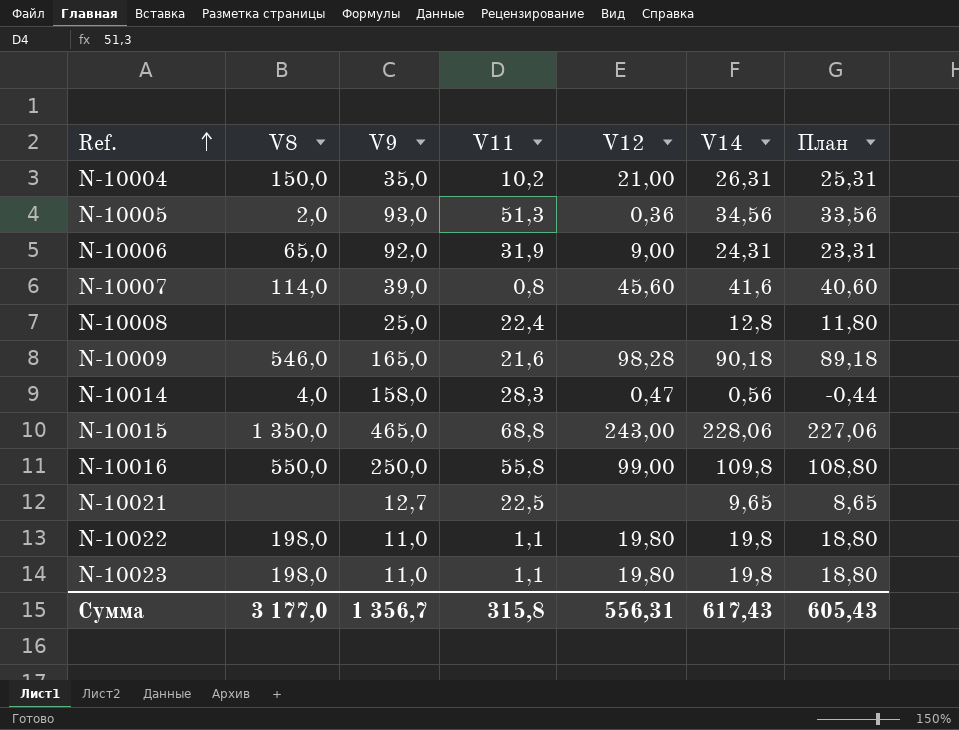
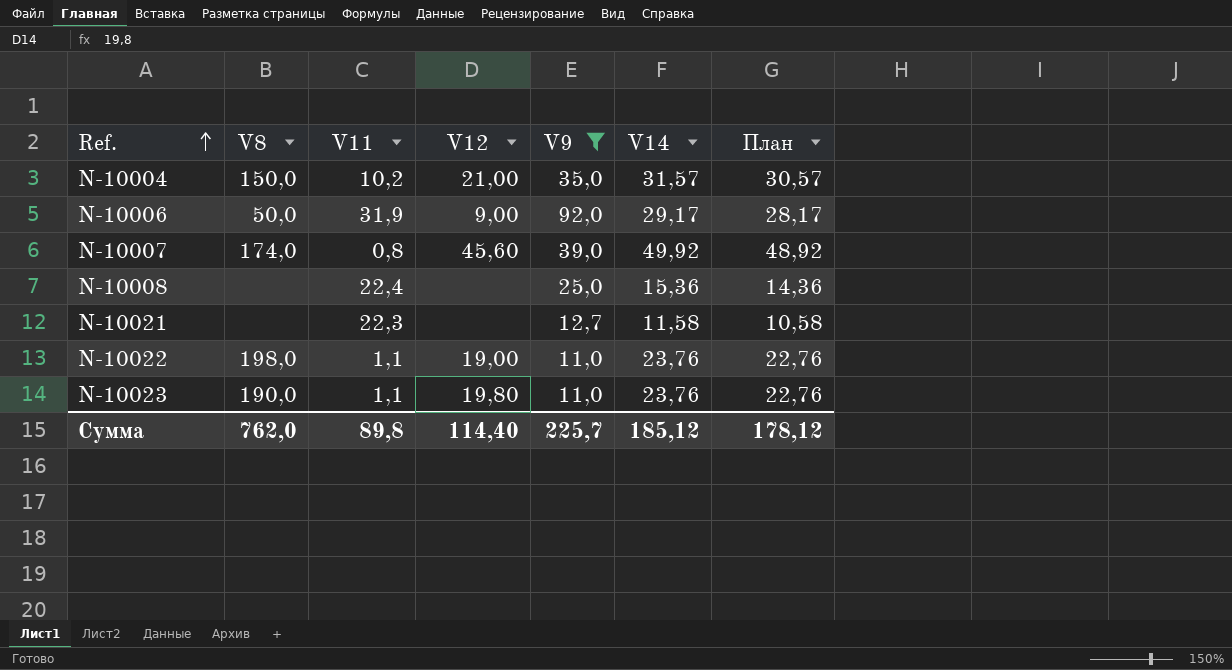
filter: none -> V9 <= 92,0
column V9 | position: 3 -> 5
N-10004 | V14: 26,31 -> 31,57
N-10004 | План: 25,31 -> 30,57
N-10006 | V8: 65,0 -> 50,0
N-10006 | V14: 24,31 -> 29,17
N-10006 | План: 23,31 -> 28,17
N-10007 | V8: 114,0 -> 174,0
N-10007 | V14: 41,6 -> 49,92
N-10007 | План: 40,60 -> 48,92
N-10008 | V14: 12,8 -> 15,36
N-10008 | План: 11,80 -> 14,36
N-10021 | V11: 22,5 -> 22,3
N-10021 | V14: 9,65 -> 11,58
N-10021 | План: 8,65 -> 10,58
N-10022 | V12: 19,80 -> 19,00
N-10022 | V14: 19,8 -> 23,76
N-10022 | План: 18,80 -> 22,76
N-10023 | V8: 198,0 -> 190,0
N-10023 | V14: 19,8 -> 23,76
N-10023 | План: 18,80 -> 22,76
Сумма | V8: 3 177,0 -> 762,0
Сумма | V11: 315,8 -> 89,8
Сумма | V12: 556,31 -> 114,40
Сумма | V9: 1 356,7 -> 225,7
Сумма | V14: 617,43 -> 185,12
Сумма | План: 605,43 -> 178,12

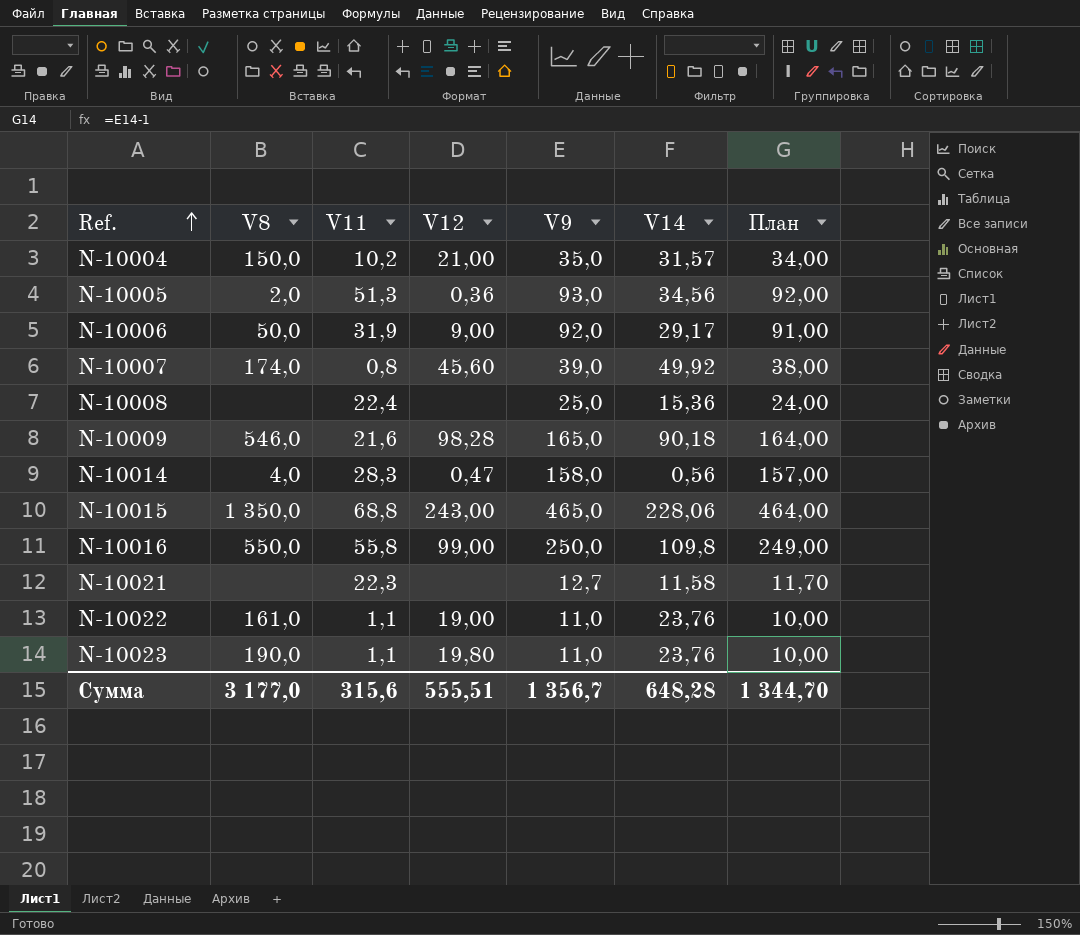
filter: V9 <= 92,0 -> none
column План | formula: [V14] - 1 -> [V9] - 1
N-10022 | V8: 198,0 -> 161,0
Сумма | V8: 762,0 -> 3 177,0
Сумма | V11: 89,8 -> 315,6
Сумма | V12: 114,40 -> 555,51
Сумма | V9: 225,7 -> 1 356,7
Сумма | V14: 185,12 -> 648,28
Сумма | План: 178,12 -> 1 344,70

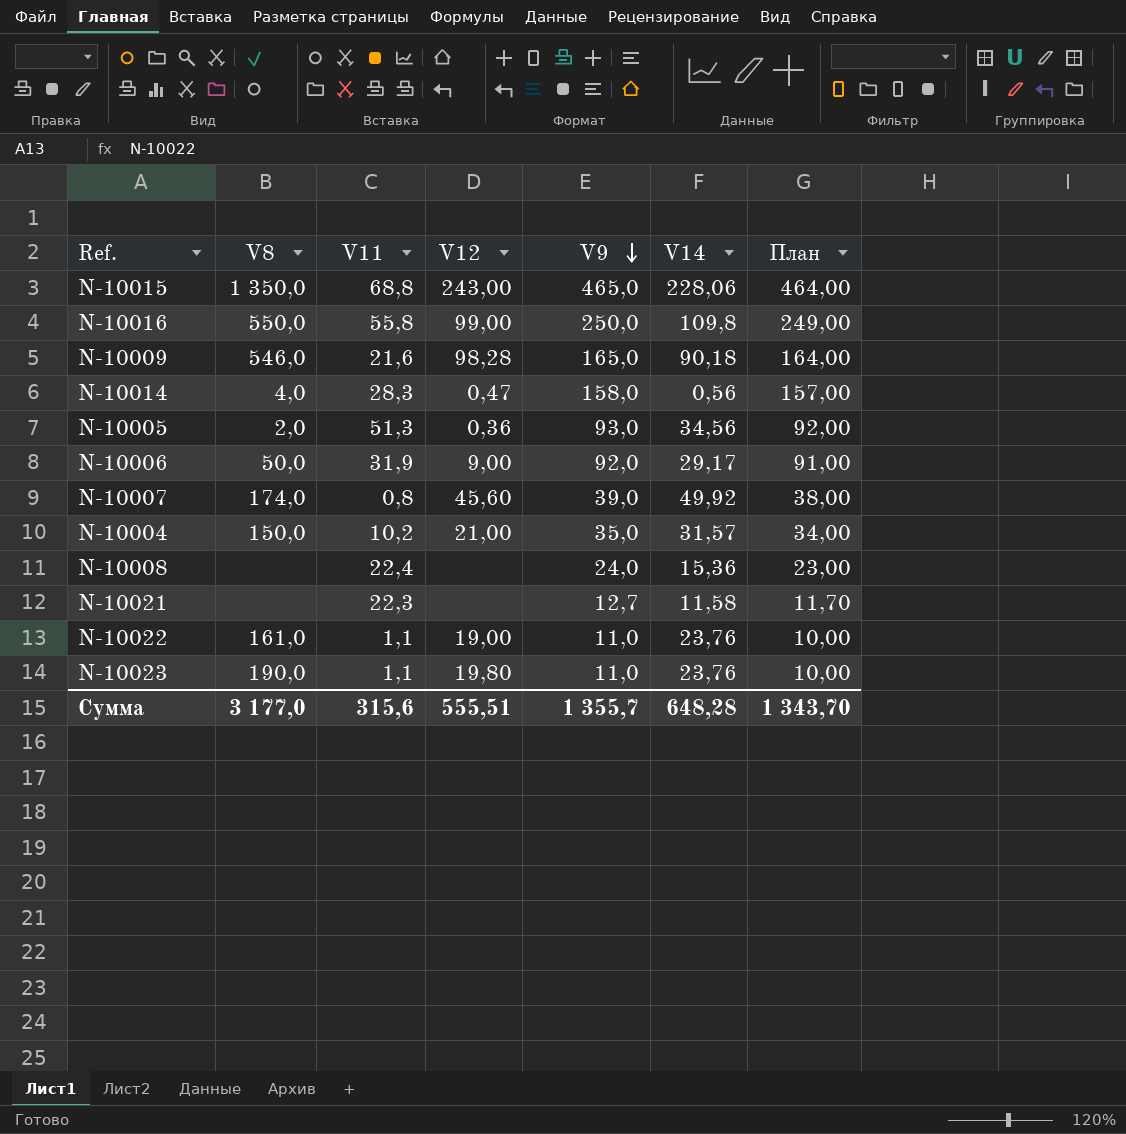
row order: Ref. ascending -> V9 descending
N-10008 | V9: 25,0 -> 24,0
N-10008 | План: 24,00 -> 23,00
Сумма | V9: 1 356,7 -> 1 355,7
Сумма | План: 1 344,70 -> 1 343,70

